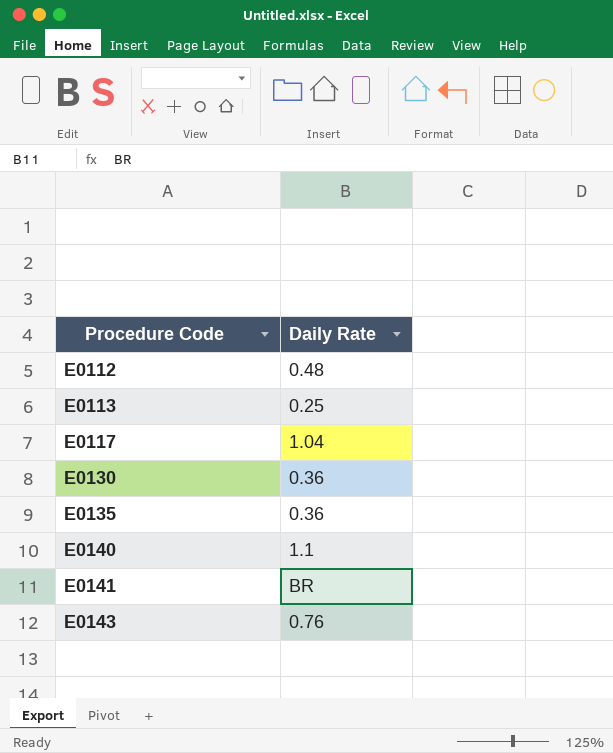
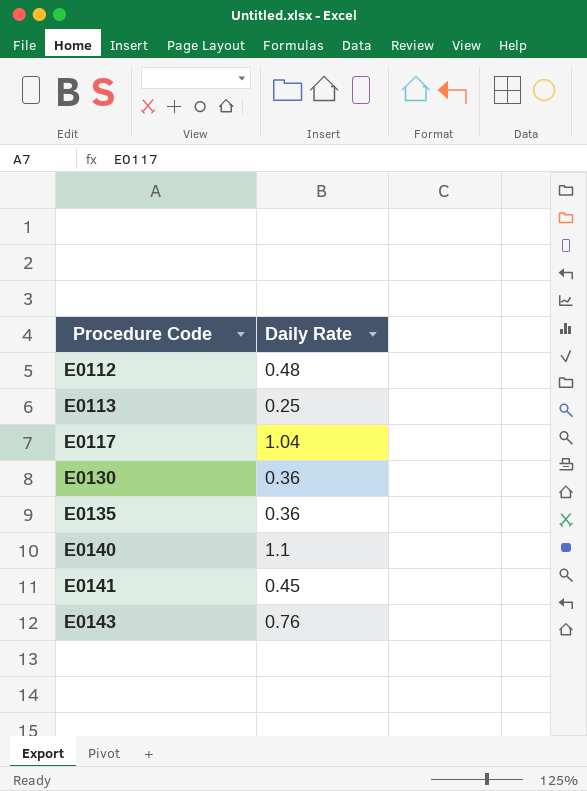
E0141 | Daily Rate: BR -> 0.45

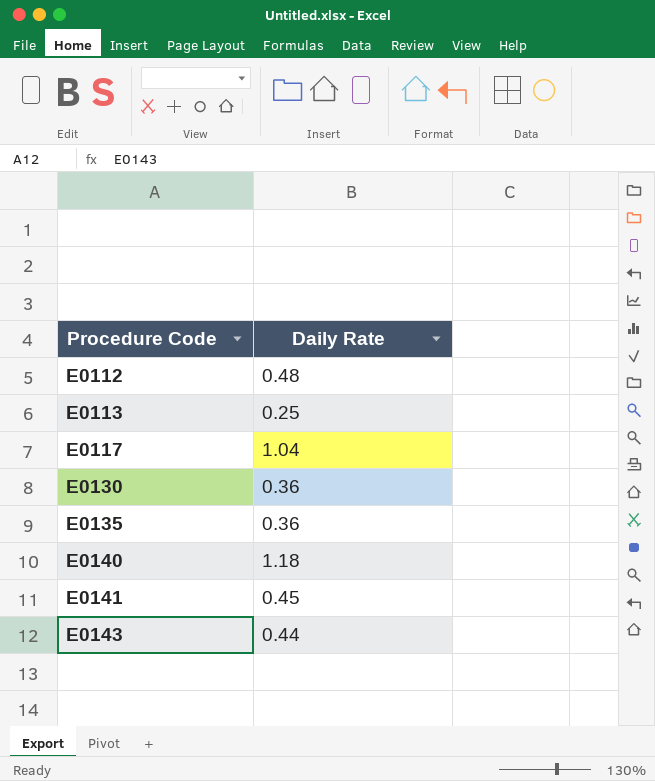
E0140 | Daily Rate: 1.1 -> 1.18
E0143 | Daily Rate: 0.76 -> 0.44

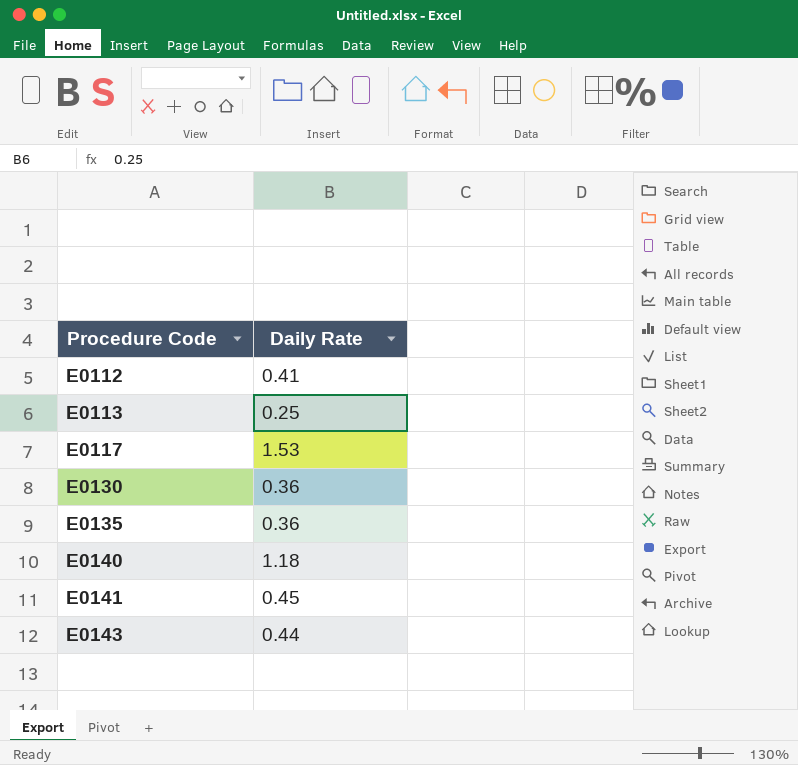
E0112 | Daily Rate: 0.48 -> 0.41
E0117 | Daily Rate: 1.04 -> 1.53

